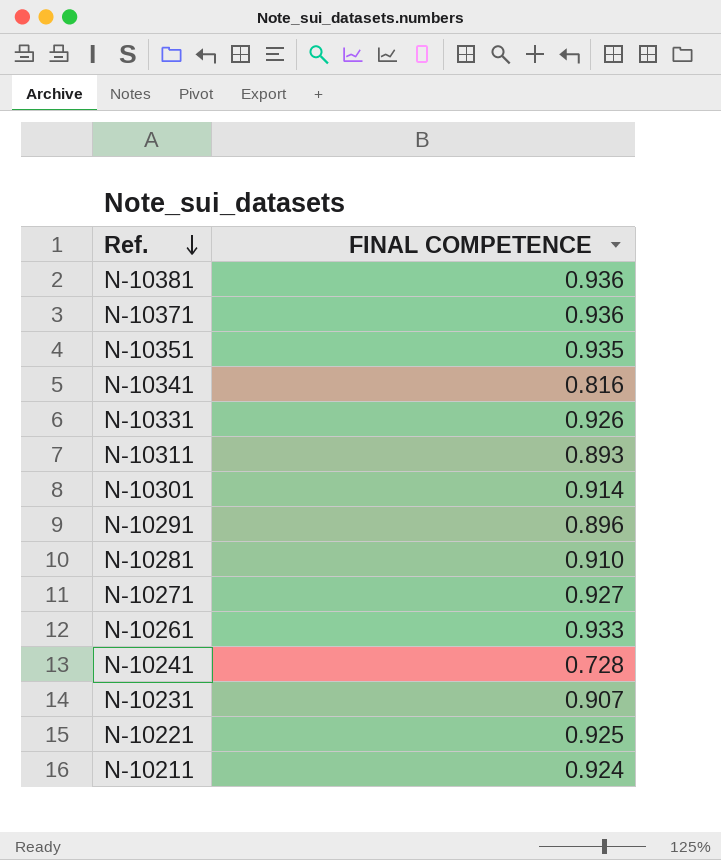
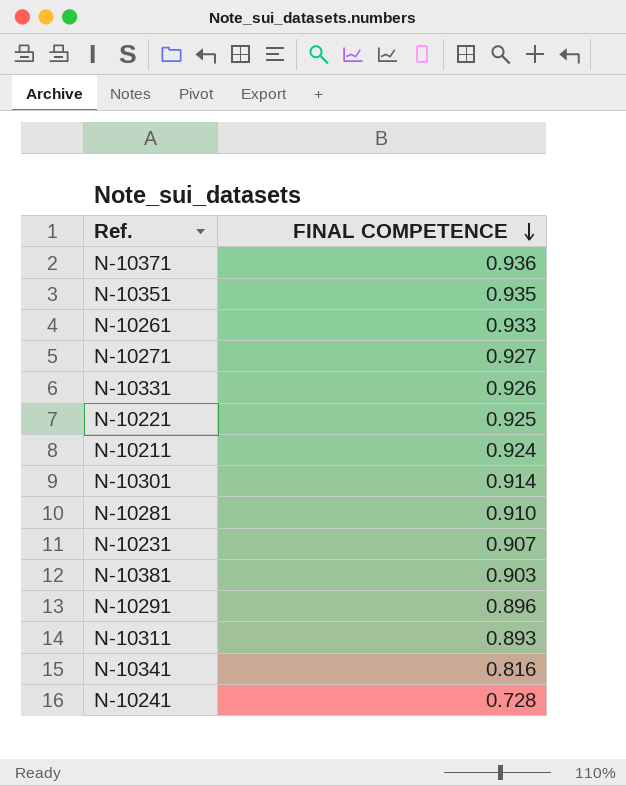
row order: Ref. descending -> FINAL COMPETENCE descending
N-10381 | FINAL COMPETENCE: 0.936 -> 0.903

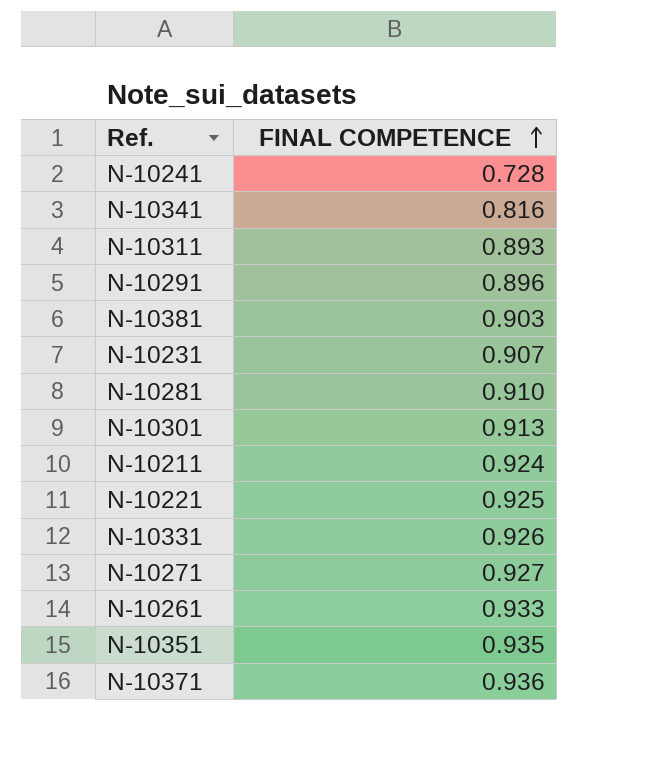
row order: FINAL COMPETENCE descending -> FINAL COMPETENCE ascending
N-10301 | FINAL COMPETENCE: 0.914 -> 0.913

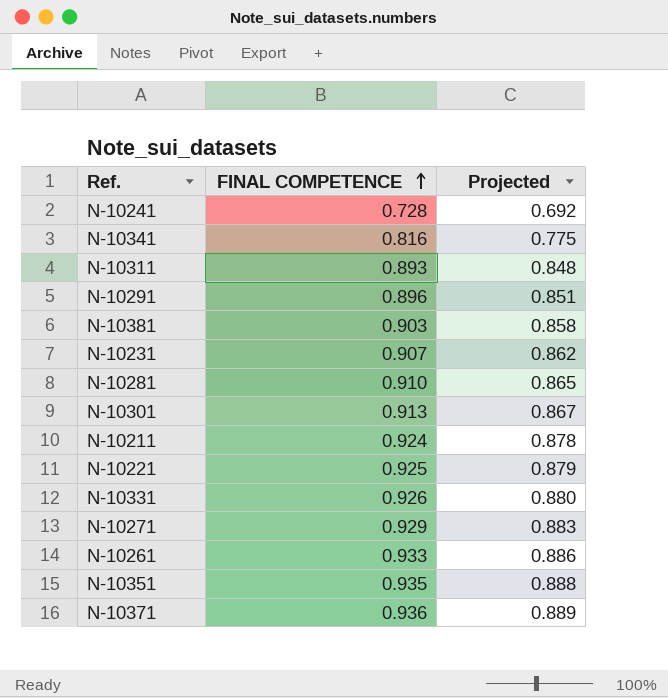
column Projected | formula: none -> [FINAL COMPETENCE] * 0.95
N-10271 | FINAL COMPETENCE: 0.927 -> 0.929

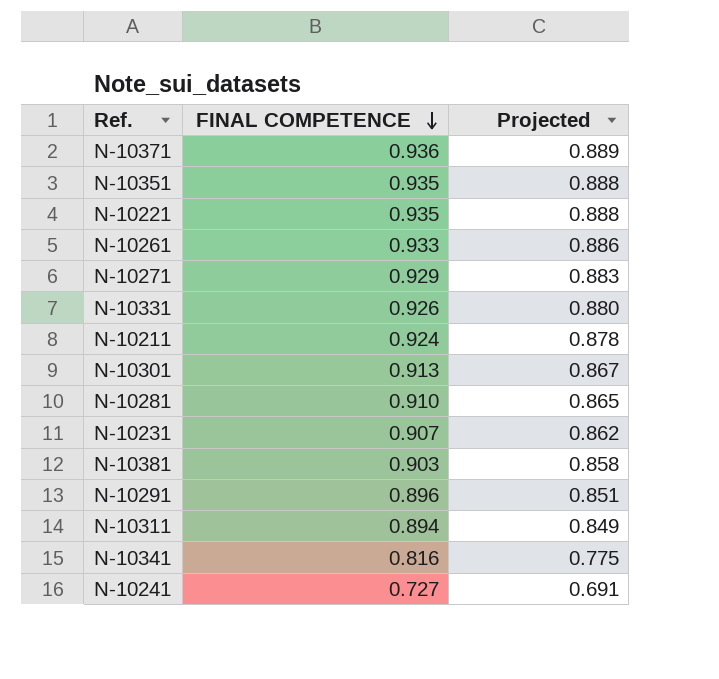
row order: FINAL COMPETENCE ascending -> FINAL COMPETENCE descending
N-10221 | FINAL COMPETENCE: 0.925 -> 0.935
N-10221 | Projected: 0.879 -> 0.888
N-10311 | FINAL COMPETENCE: 0.893 -> 0.894
N-10311 | Projected: 0.848 -> 0.849
N-10241 | FINAL COMPETENCE: 0.728 -> 0.727
N-10241 | Projected: 0.692 -> 0.691

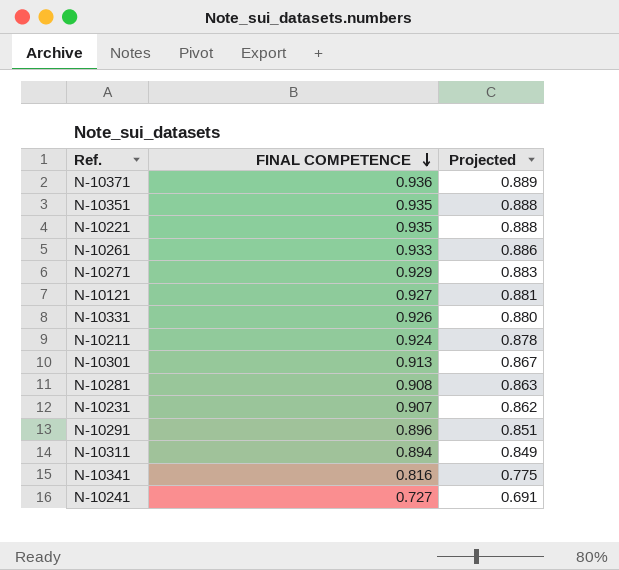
row N-10381: 0.903 | 0.858 -> none
row N-10121: none -> 0.927 | 0.881
N-10281 | FINAL COMPETENCE: 0.910 -> 0.908
N-10281 | Projected: 0.865 -> 0.863

